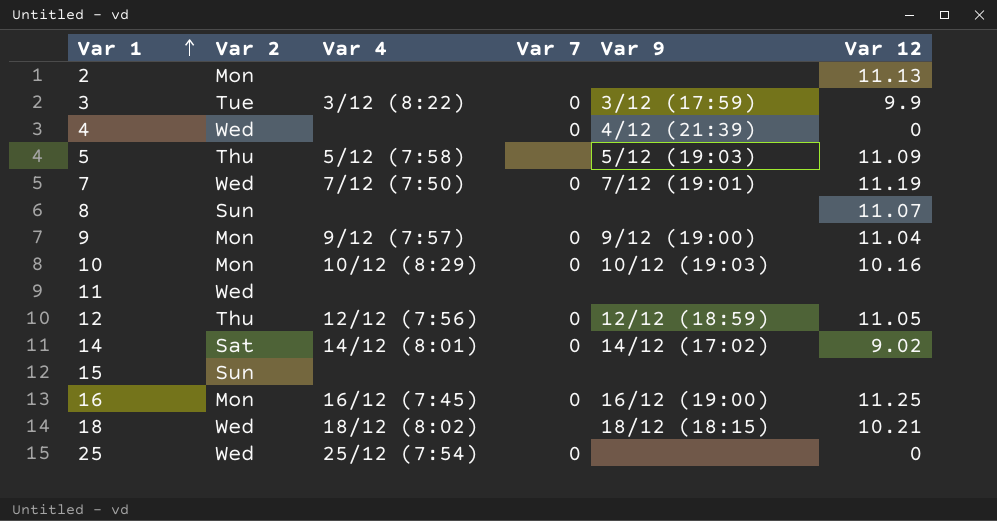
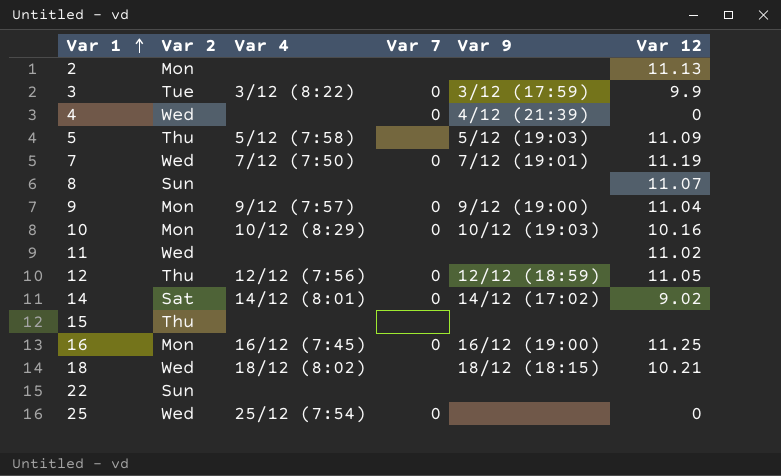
11 | Var 12: none -> 11.02
15 | Var 2: Sun -> Thu
row 22: none -> Sun | none | none | none | none

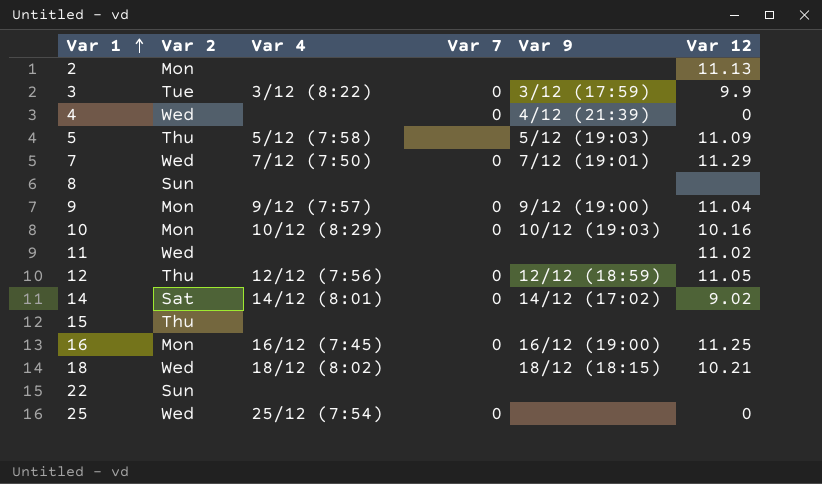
7 | Var 12: 11.19 -> 11.29
8 | Var 12: 11.07 -> none

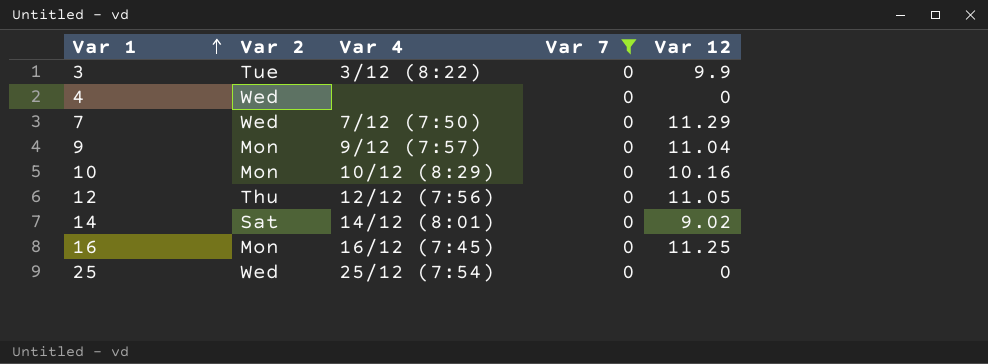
filter: none -> Var 7 = 0
column Var 9 | position: 5 -> none

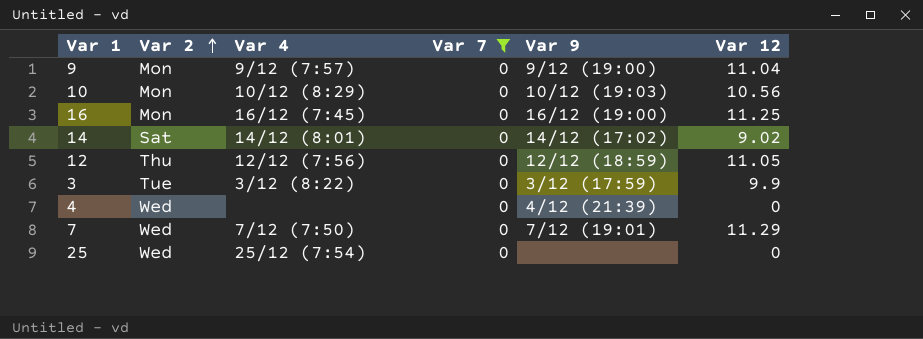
row order: Var 1 ascending -> Var 2 ascending
column Var 9 | position: none -> 5
10 | Var 12: 10.16 -> 10.56

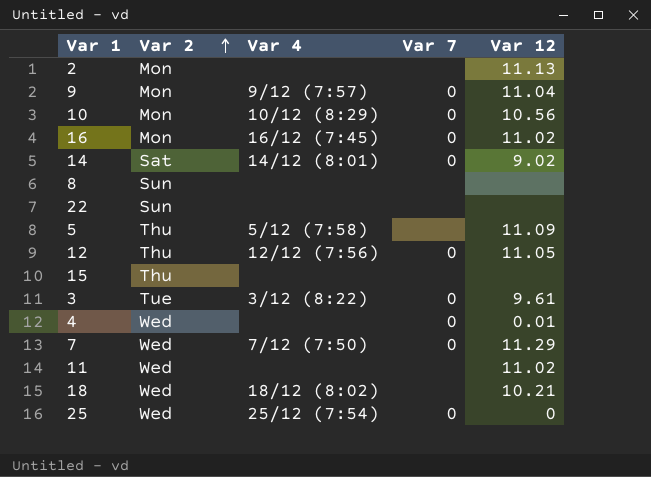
filter: Var 7 = 0 -> none
column Var 9 | position: 5 -> none
16 | Var 12: 11.25 -> 11.02
3 | Var 12: 9.9 -> 9.61
4 | Var 12: 0 -> 0.01

